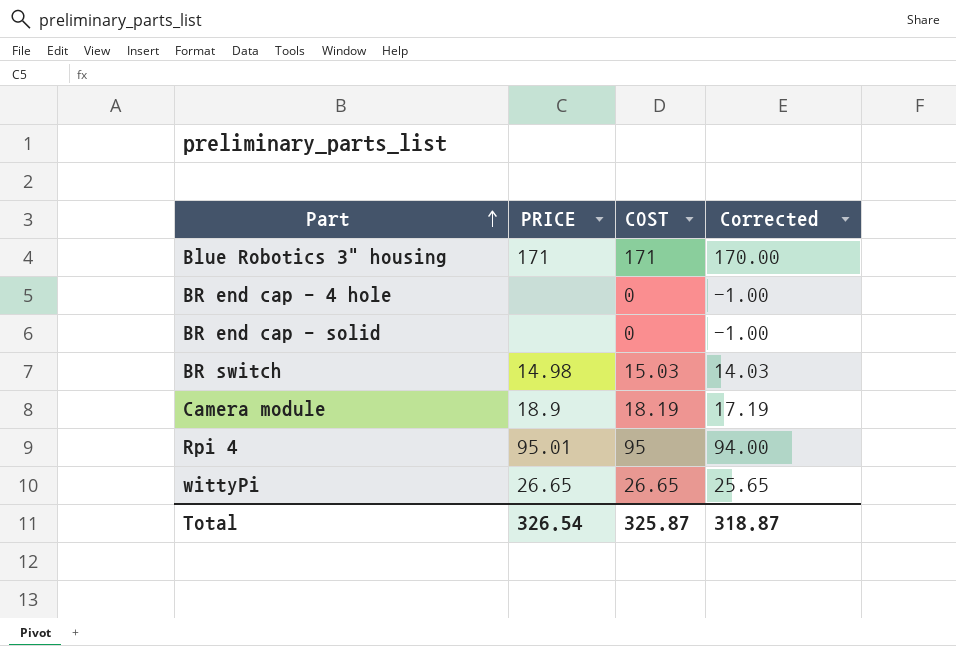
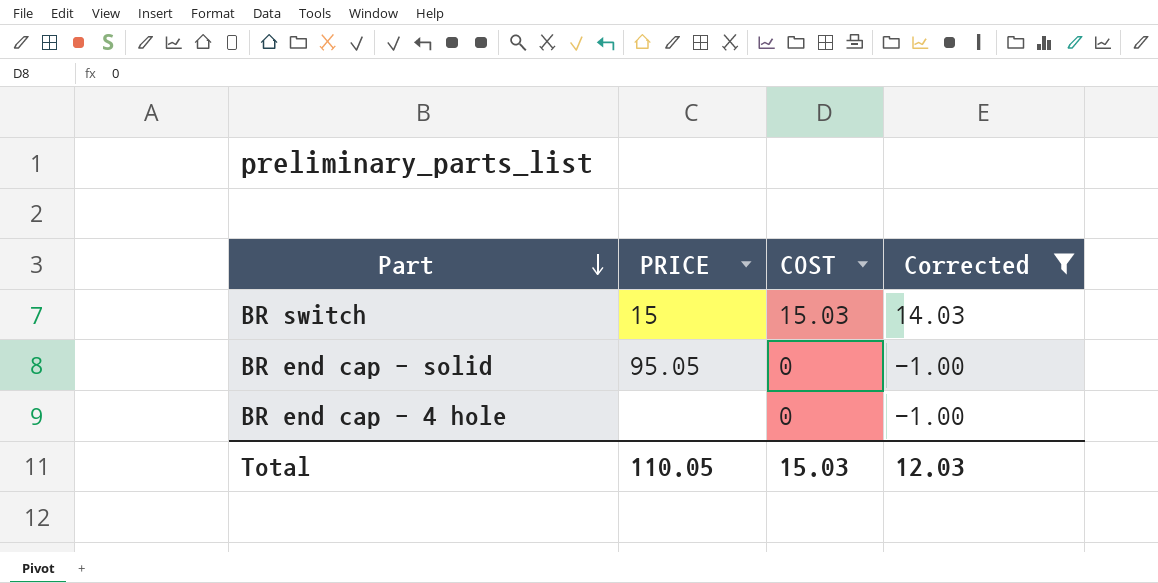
filter: none -> Corrected <= 14.03
row order: Part ascending -> Part descending
BR switch | PRICE: 14.98 -> 15
BR end cap - solid | PRICE: none -> 95.05
Total | PRICE: 326.54 -> 110.05
Total | COST: 325.87 -> 15.03
Total | Corrected: 318.87 -> 12.03

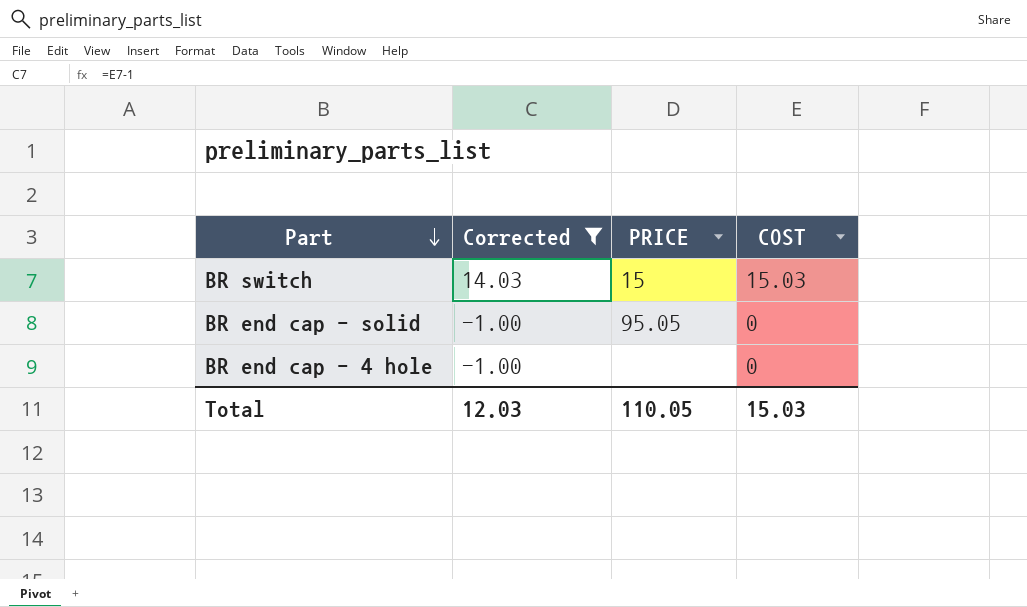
column Corrected | position: 4 -> 2

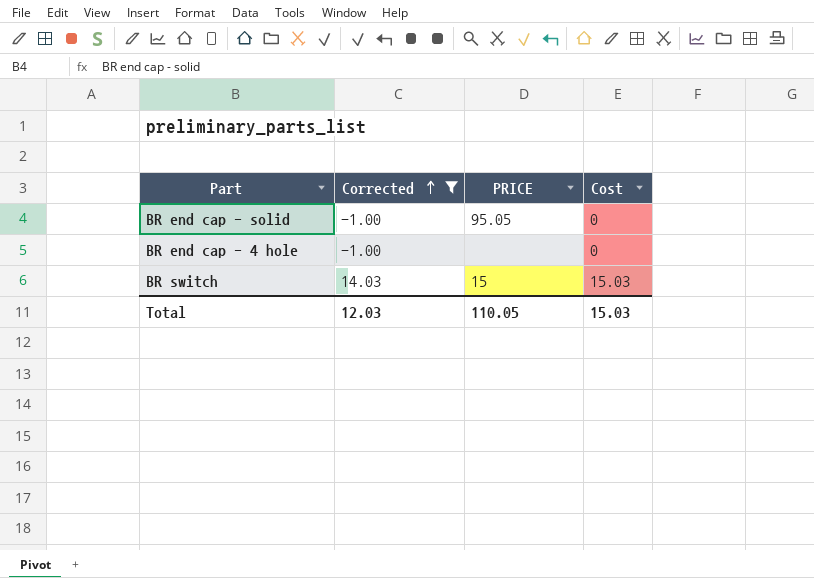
row order: Part descending -> Corrected ascending
column name: COST -> Cost

